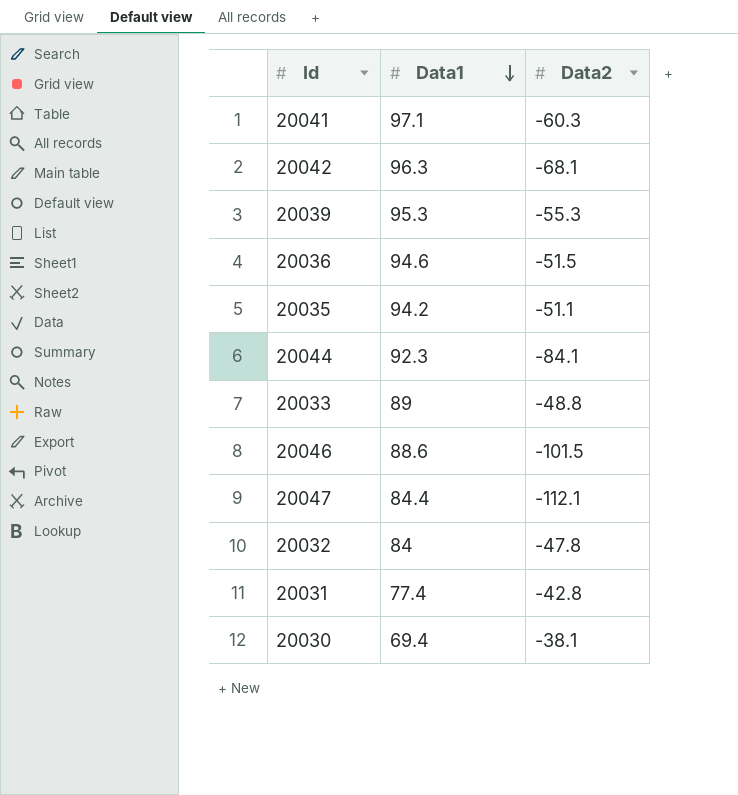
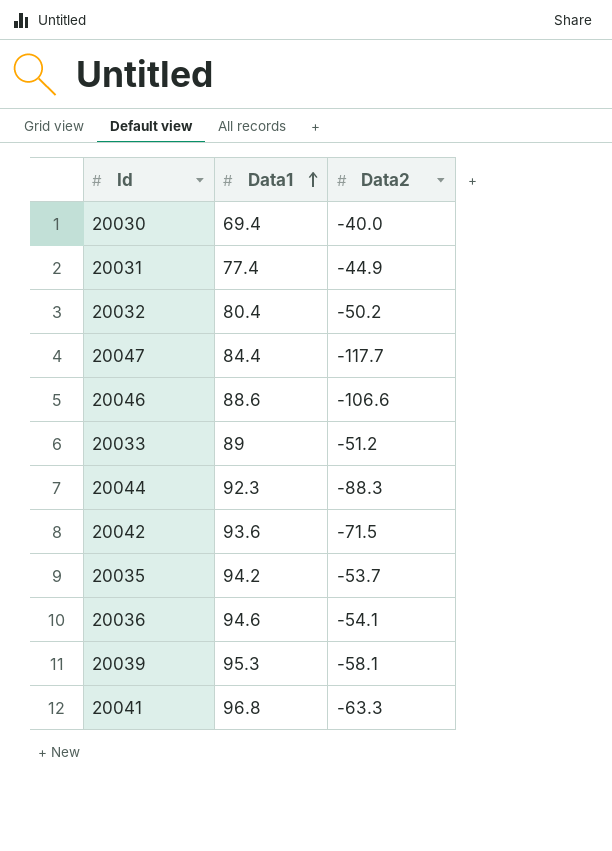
row order: Data1 descending -> Data1 ascending
20030 | Data2: -38.1 -> -40.0
20031 | Data2: -42.8 -> -44.9
20032 | Data1: 84 -> 80.4
20032 | Data2: -47.8 -> -50.2
20047 | Data2: -112.1 -> -117.7
20046 | Data2: -101.5 -> -106.6
20033 | Data2: -48.8 -> -51.2
20044 | Data2: -84.1 -> -88.3
20042 | Data1: 96.3 -> 93.6
20042 | Data2: -68.1 -> -71.5
20035 | Data2: -51.1 -> -53.7
20036 | Data2: -51.5 -> -54.1
20039 | Data2: -55.3 -> -58.1
20041 | Data1: 97.1 -> 96.8
20041 | Data2: -60.3 -> -63.3

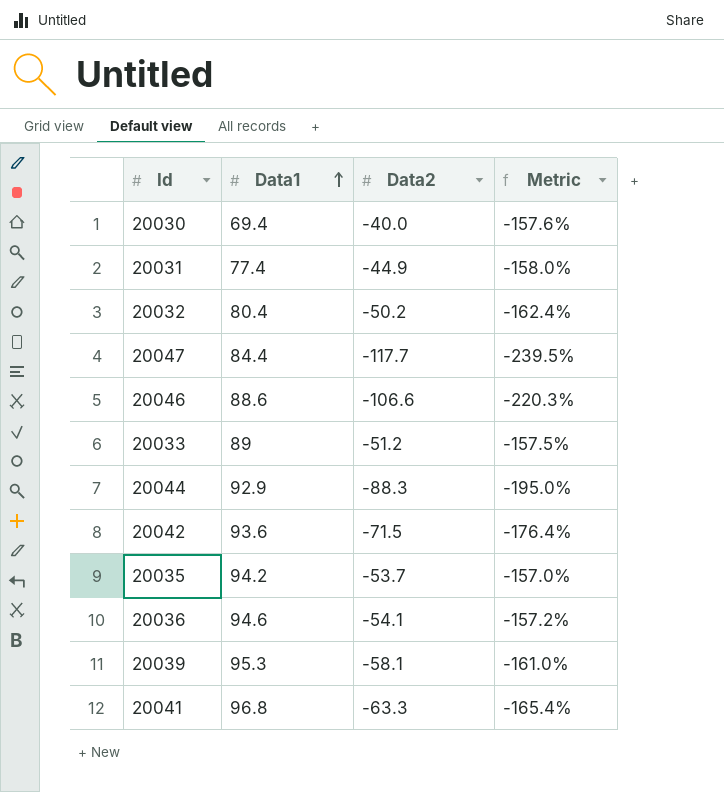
column Metric | formula: none -> ([Data2] - [Data1]) / [Data1]
20044 | Data1: 92.3 -> 92.9

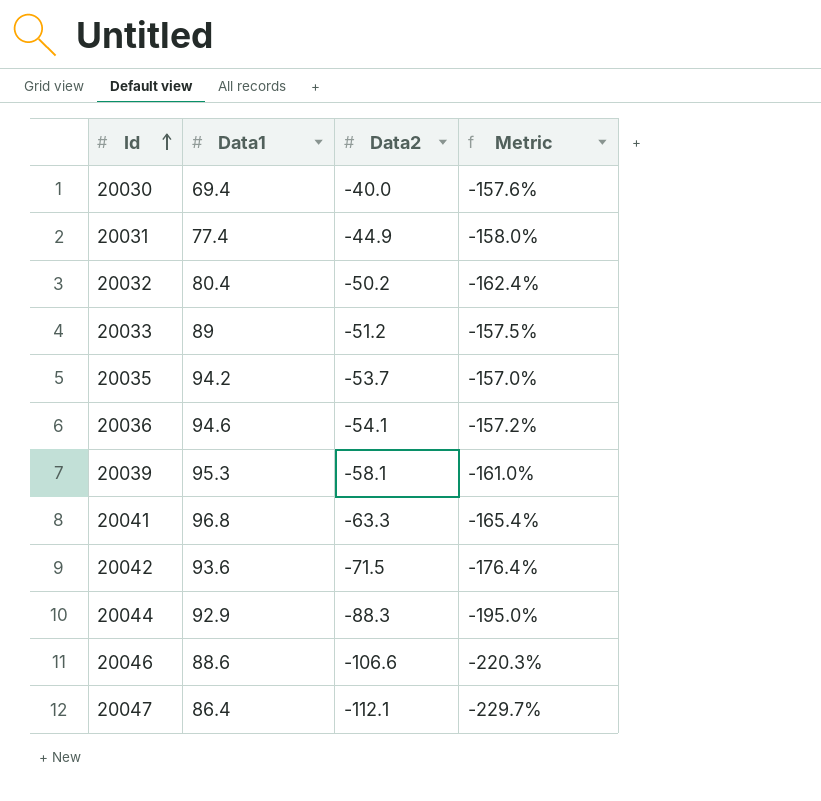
row order: Data1 ascending -> Id ascending
20047 | Data1: 84.4 -> 86.4
20047 | Data2: -117.7 -> -112.1
20047 | Metric: -239.5% -> -229.7%

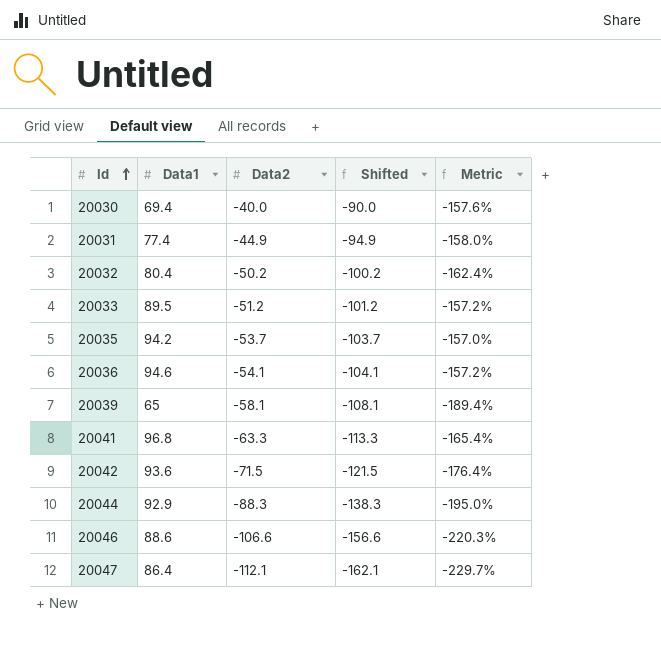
column Shifted | formula: none -> [Data2] - 50
20033 | Data1: 89 -> 89.5
20033 | Metric: -157.5% -> -157.2%
20039 | Data1: 95.3 -> 65
20039 | Metric: -161.0% -> -189.4%

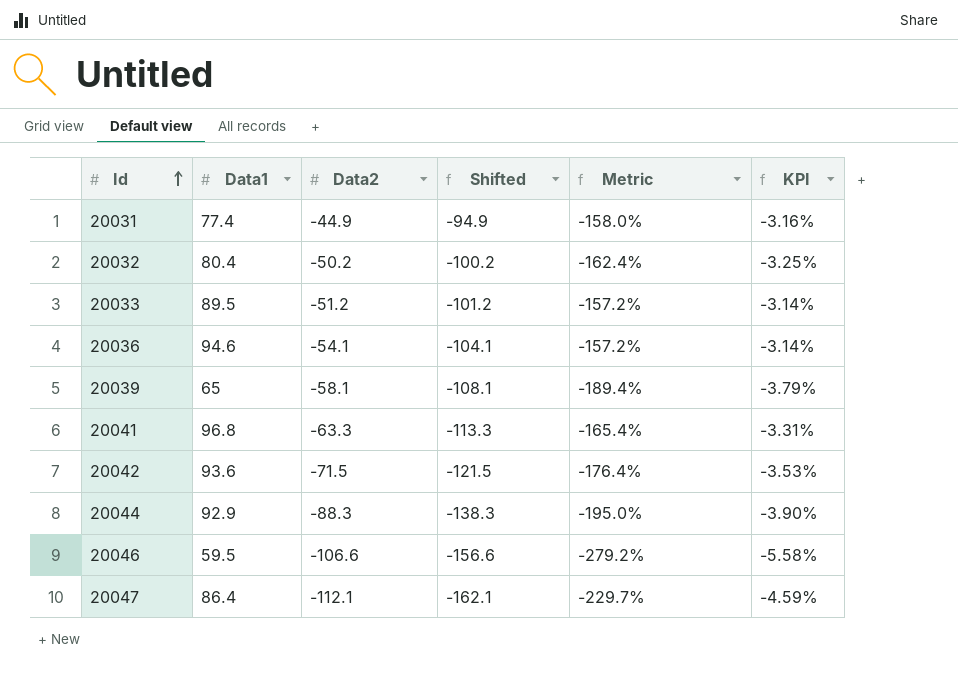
column KPI | formula: none -> [Metric] * 0.02
row 20030: 69.4 | -40.0 | -90.0 | -157.6% -> none
row 20035: 94.2 | -53.7 | -103.7 | -157.0% -> none
20046 | Data1: 88.6 -> 59.5
20046 | Metric: -220.3% -> -279.2%

